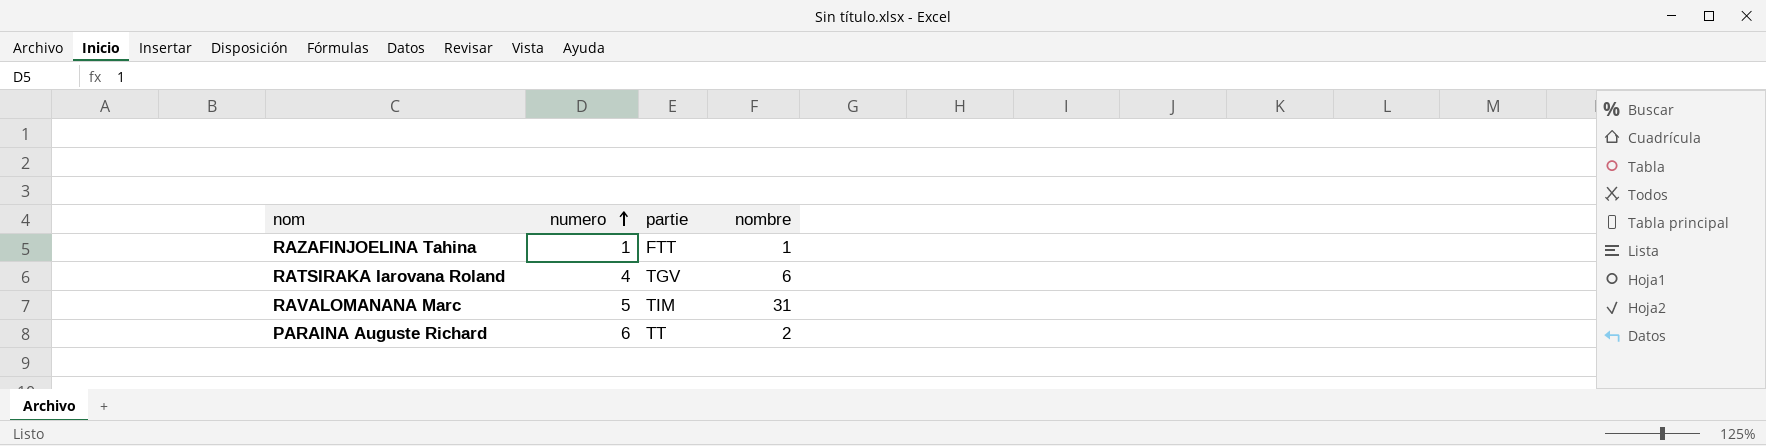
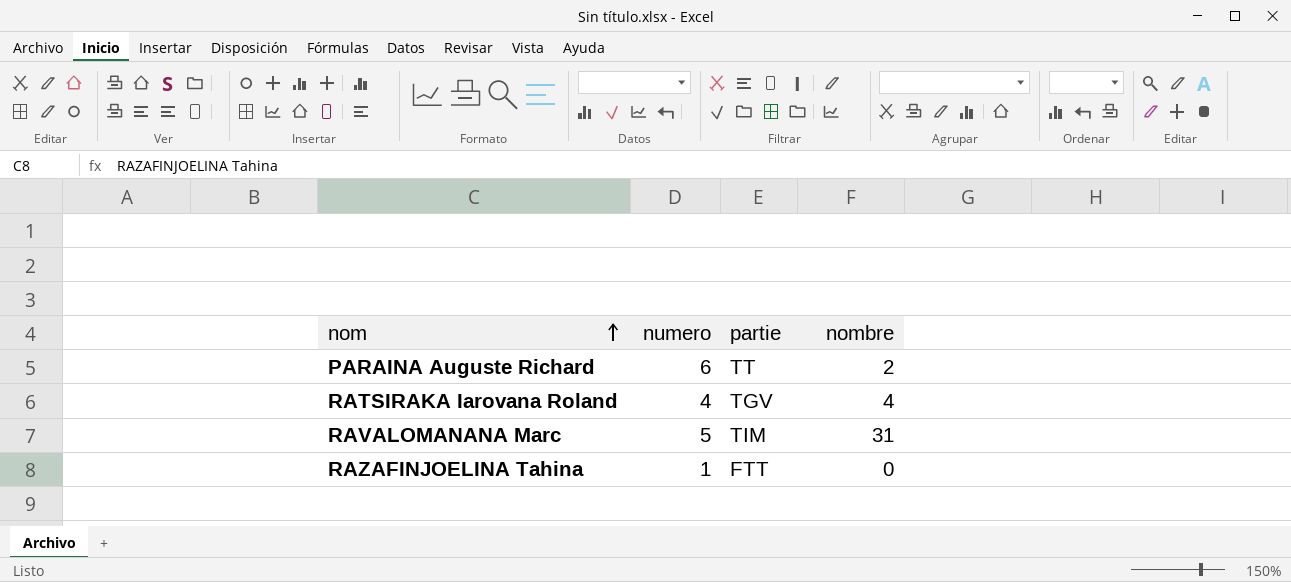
row order: numero ascending -> nom ascending
RATSIRAKA Iarovana Roland | nombre: 6 -> 4
RAZAFINJOELINA Tahina | nombre: 1 -> 0

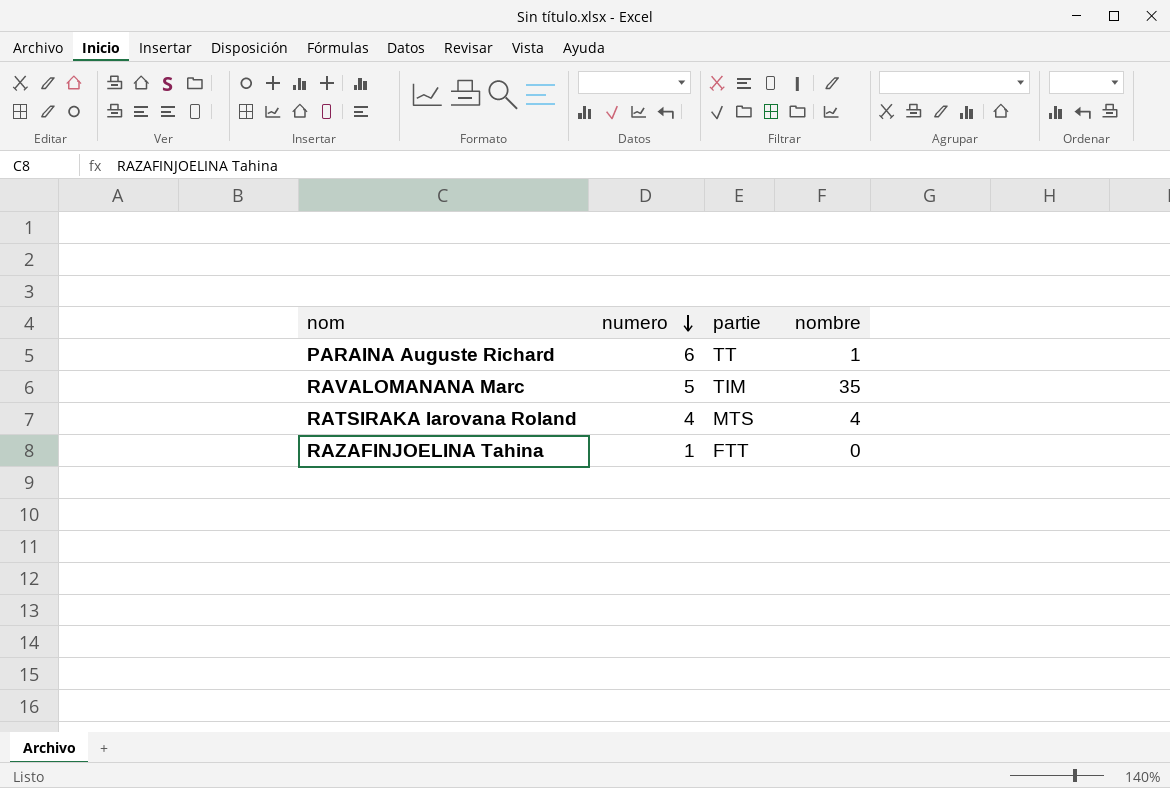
row order: nom ascending -> numero descending
PARAINA Auguste Richard | nombre: 2 -> 1
RAVALOMANANA Marc | nombre: 31 -> 35
RATSIRAKA Iarovana Roland | partie: TGV -> MTS

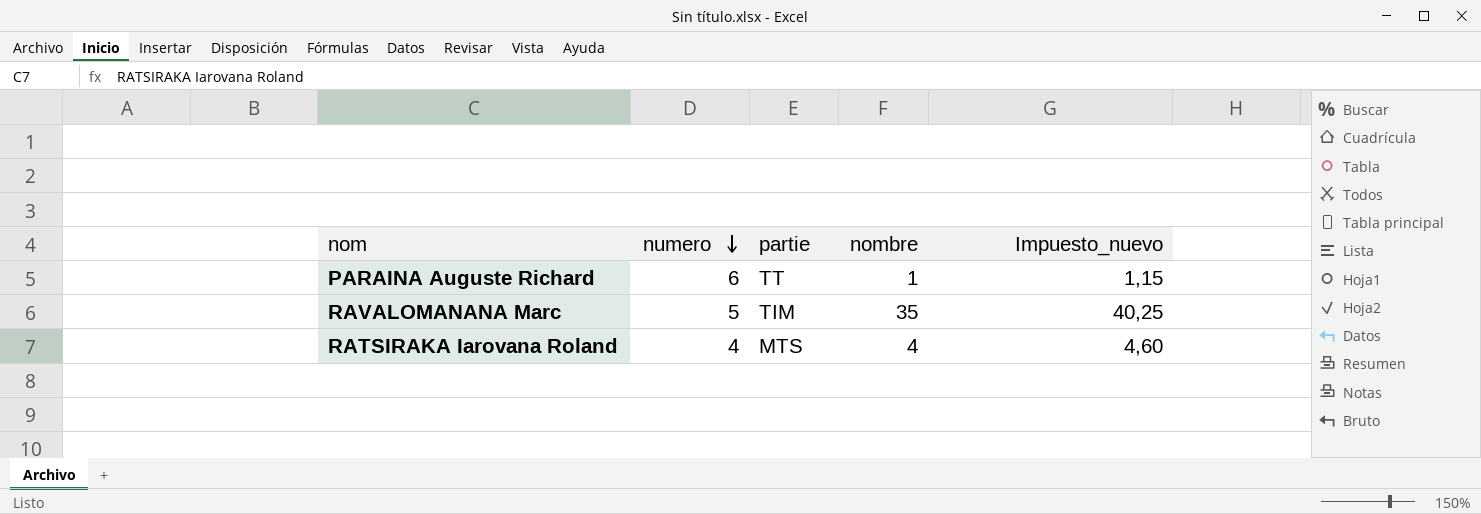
column Impuesto_nuevo | formula: none -> [nombre] * 1,15
row RAZAFINJOELINA Tahina: 1 | FTT | 0 -> none

